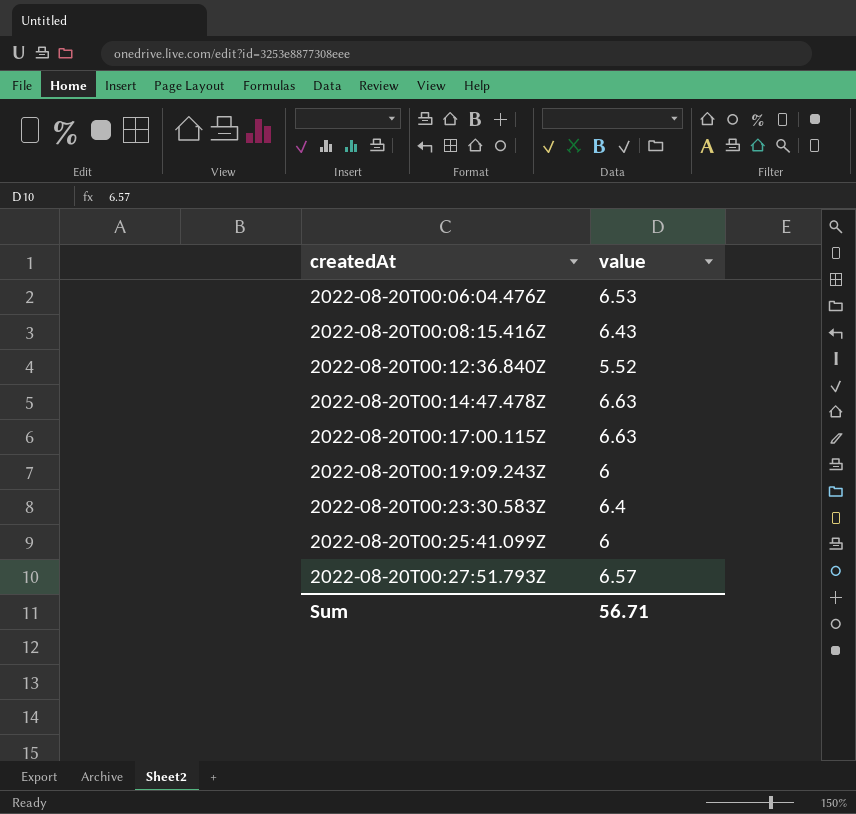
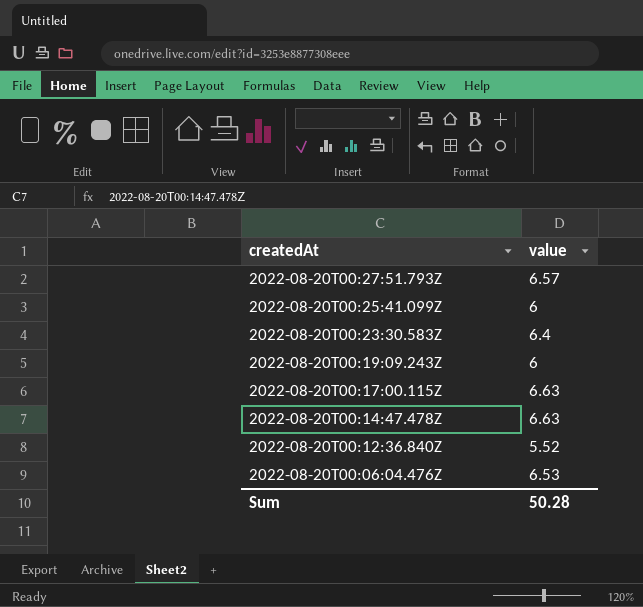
row order: createdAt ascending -> createdAt descending
row 2022-08-20T00:08:15.416Z: 6.43 -> none
Sum | value: 56.71 -> 50.28

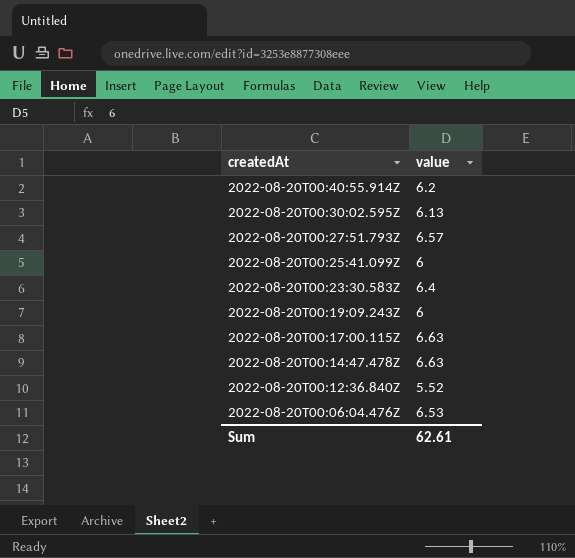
row 2022-08-20T00:40:55.914Z: none -> 6.2
row 2022-08-20T00:30:02.595Z: none -> 6.13
Sum | value: 50.28 -> 62.61

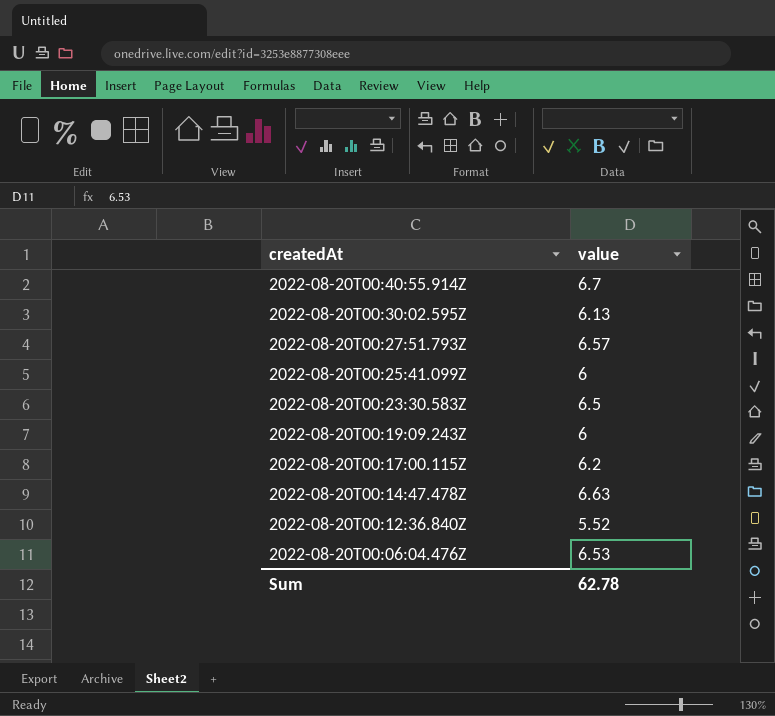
2022-08-20T00:40:55.914Z | value: 6.2 -> 6.7
2022-08-20T00:23:30.583Z | value: 6.4 -> 6.5
2022-08-20T00:17:00.115Z | value: 6.63 -> 6.2
Sum | value: 62.61 -> 62.78

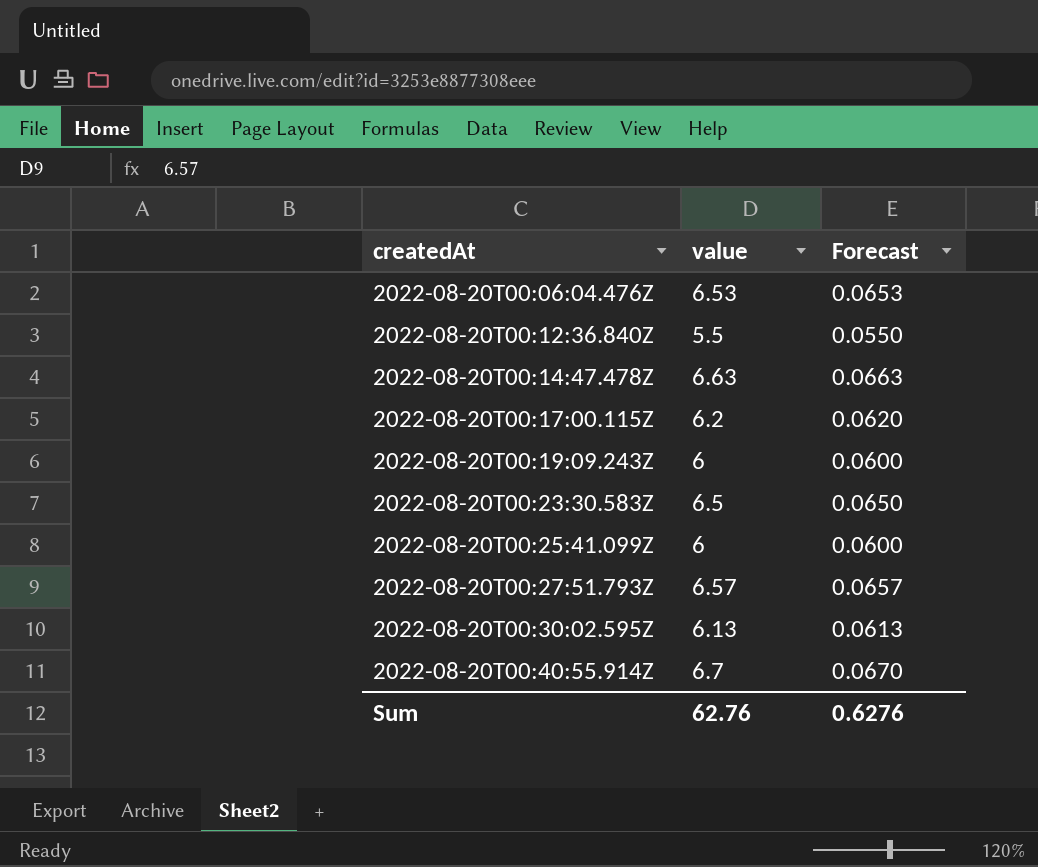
row order: createdAt descending -> createdAt ascending
column Forecast | formula: none -> [value] * 0.01
2022-08-20T00:12:36.840Z | value: 5.52 -> 5.5
Sum | value: 62.78 -> 62.76

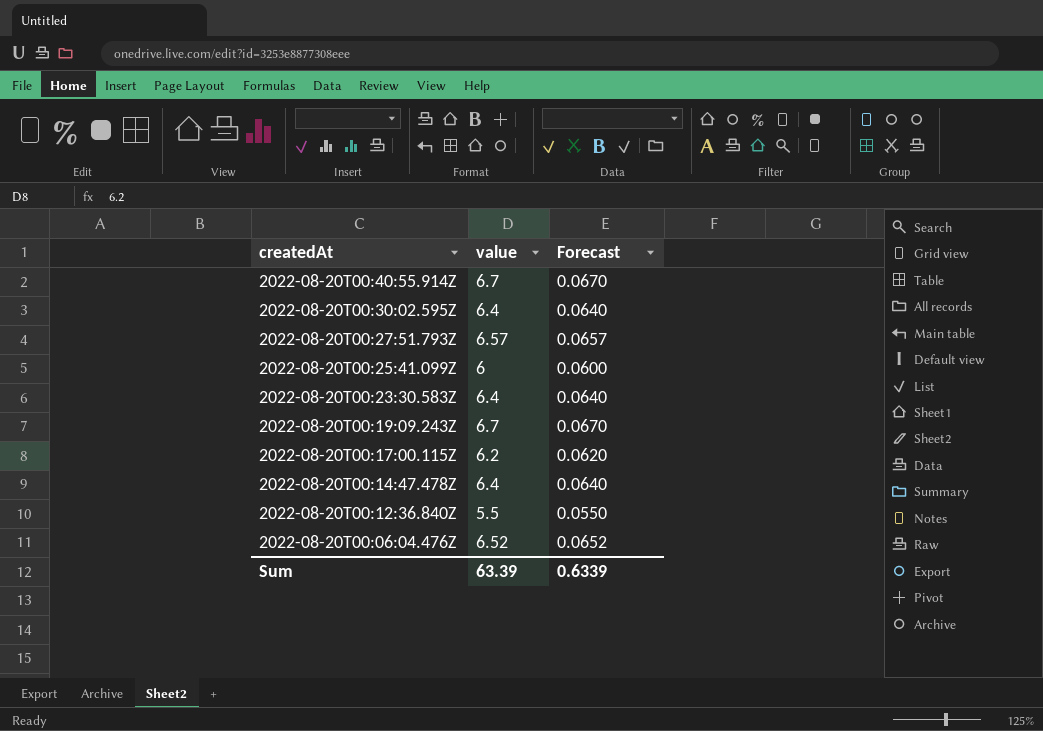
row order: createdAt ascending -> createdAt descending
2022-08-20T00:30:02.595Z | value: 6.13 -> 6.4
2022-08-20T00:30:02.595Z | Forecast: 0.0613 -> 0.0640
2022-08-20T00:23:30.583Z | value: 6.5 -> 6.4
2022-08-20T00:23:30.583Z | Forecast: 0.0650 -> 0.0640
2022-08-20T00:19:09.243Z | value: 6 -> 6.7
2022-08-20T00:19:09.243Z | Forecast: 0.0600 -> 0.0670
2022-08-20T00:14:47.478Z | value: 6.63 -> 6.4
2022-08-20T00:14:47.478Z | Forecast: 0.0663 -> 0.0640
2022-08-20T00:06:04.476Z | value: 6.53 -> 6.52
2022-08-20T00:06:04.476Z | Forecast: 0.0653 -> 0.0652
Sum | value: 62.76 -> 63.39
Sum | Forecast: 0.6276 -> 0.6339

